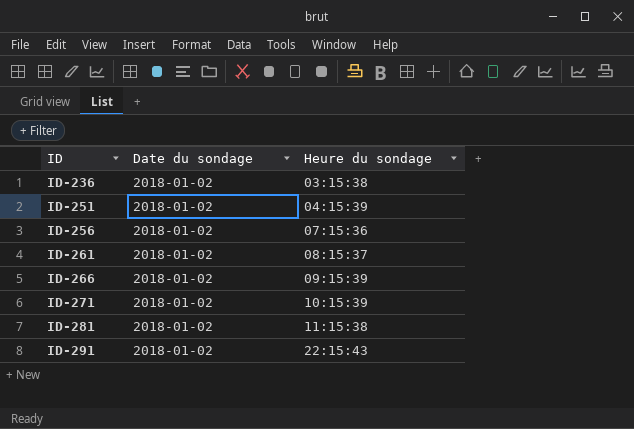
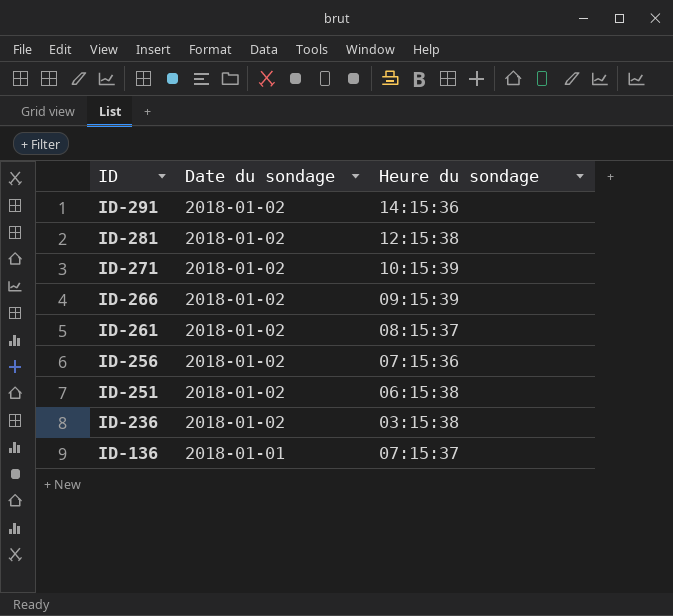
row order: ID ascending -> ID descending
ID-291 | Heure du sondage: 22:15:43 -> 14:15:36
ID-281 | Heure du sondage: 11:15:38 -> 12:15:38
ID-251 | Heure du sondage: 04:15:39 -> 06:15:38
row ID-136: none -> 2018-01-01 | 07:15:37

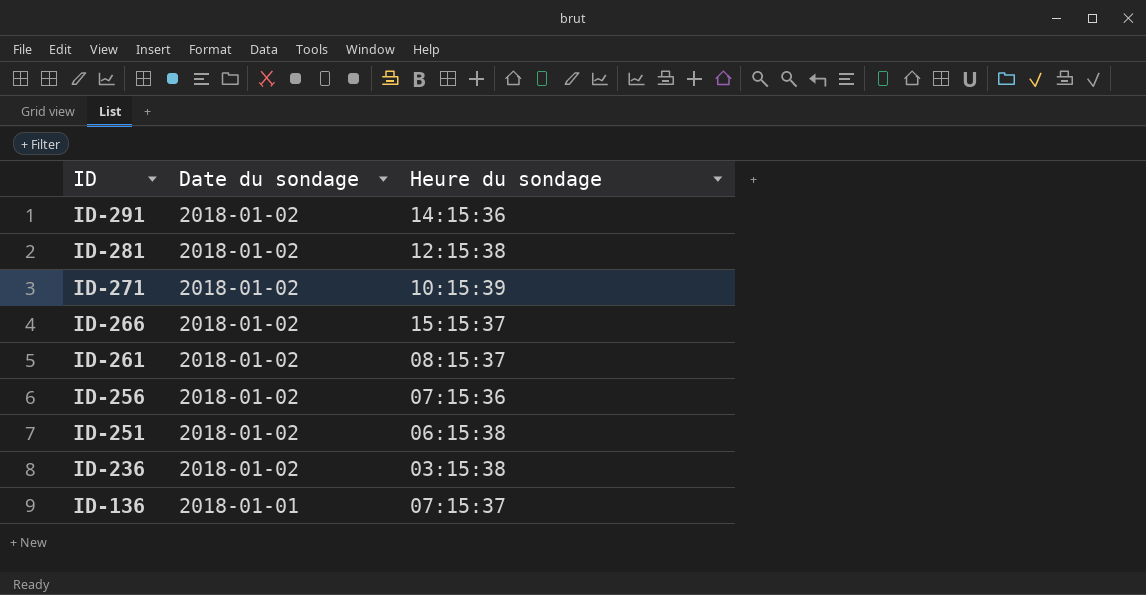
ID-266 | Heure du sondage: 09:15:39 -> 15:15:37

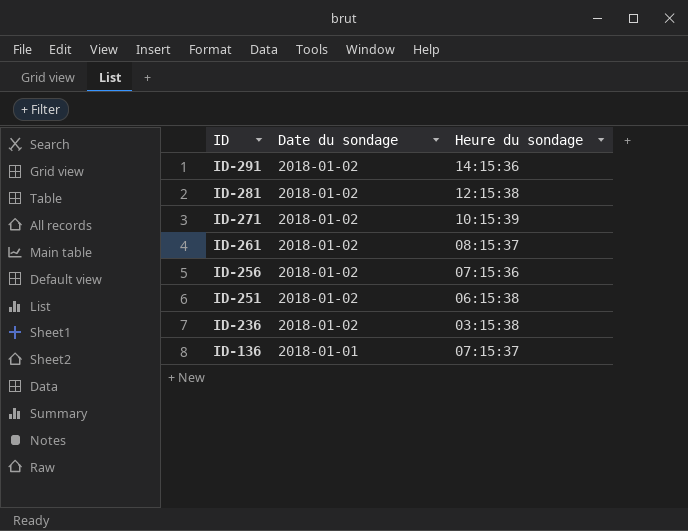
row ID-266: 2018-01-02 | 15:15:37 -> none

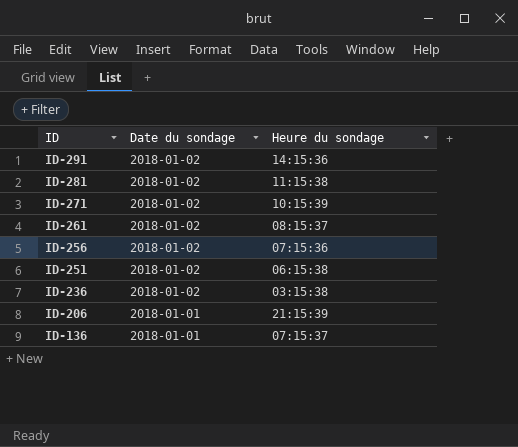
ID-281 | Heure du sondage: 12:15:38 -> 11:15:38
row ID-206: none -> 2018-01-01 | 21:15:39

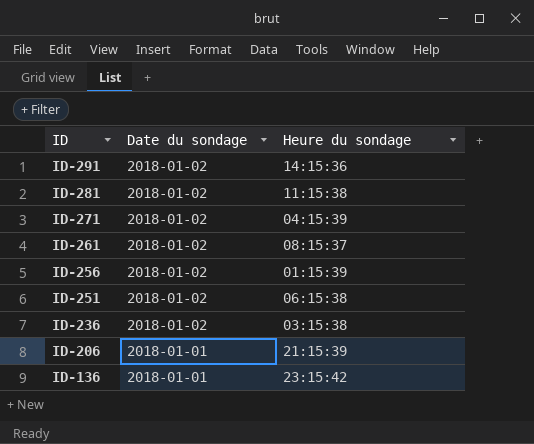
ID-271 | Heure du sondage: 10:15:39 -> 04:15:39
ID-256 | Heure du sondage: 07:15:36 -> 01:15:39
ID-136 | Heure du sondage: 07:15:37 -> 23:15:42

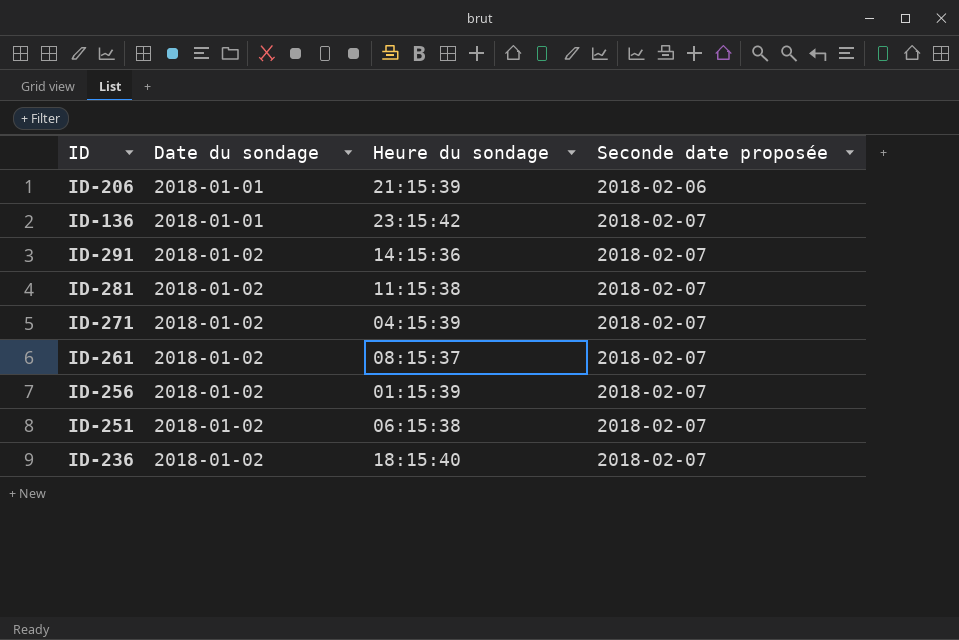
row order: ID descending -> Date du sondage ascending
column Seconde date proposée | position: none -> 4
ID-236 | Heure du sondage: 03:15:38 -> 18:15:40

